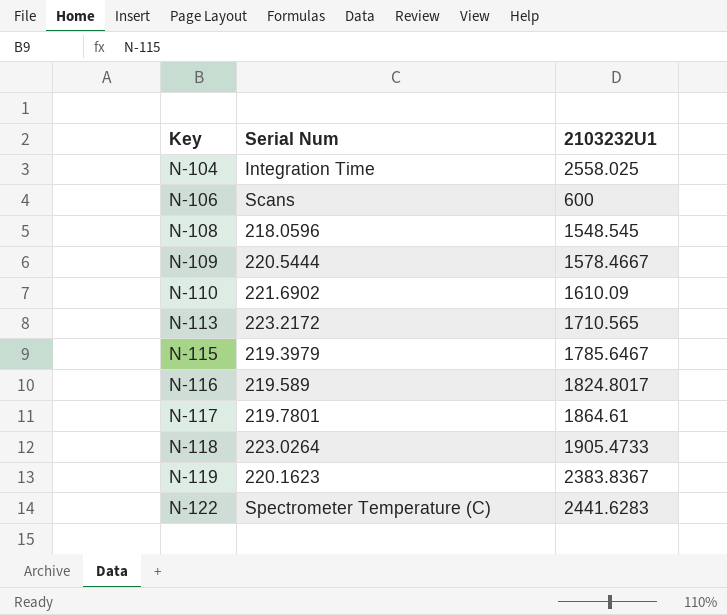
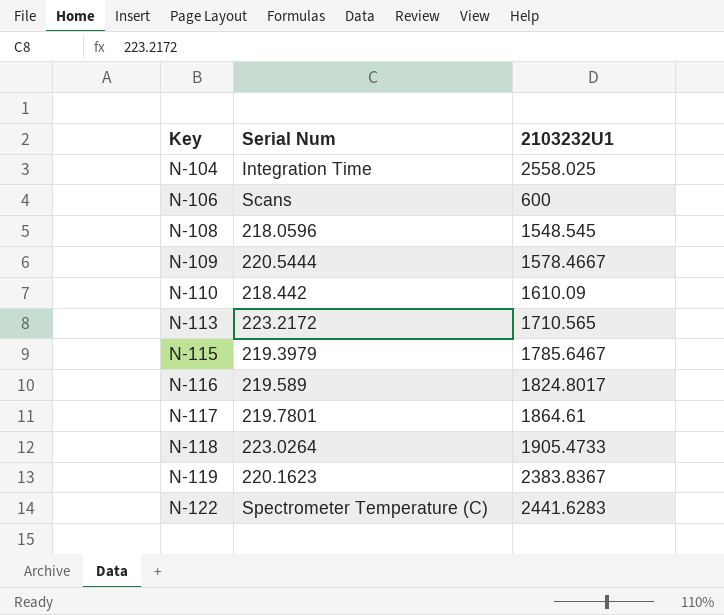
N-110 | Serial Num: 221.6902 -> 218.442

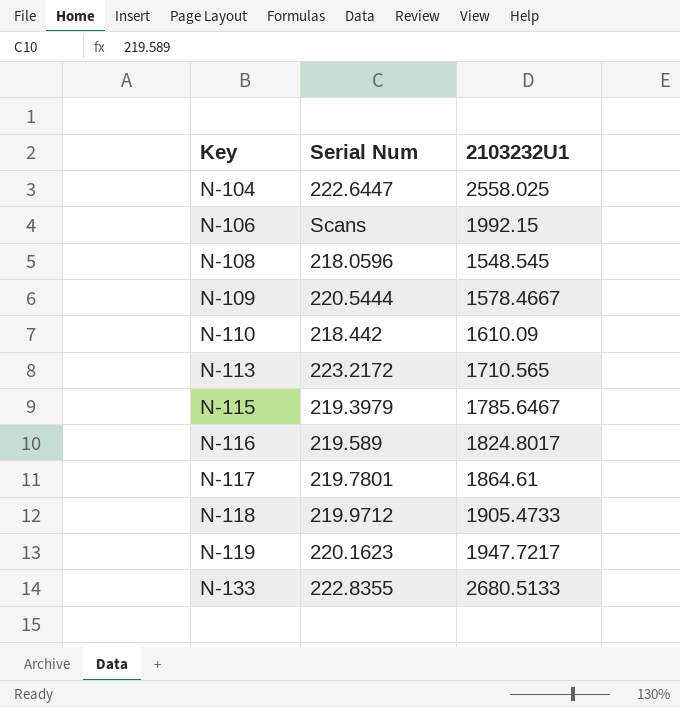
row N-122: Spectrometer Temperature (C) | 2441.6283 -> none
N-104 | Serial Num: Integration Time -> 222.6447
N-106 | 2103232U1: 600 -> 1992.15
N-118 | Serial Num: 223.0264 -> 219.9712
N-119 | 2103232U1: 2383.8367 -> 1947.7217
row N-133: none -> 222.8355 | 2680.5133

